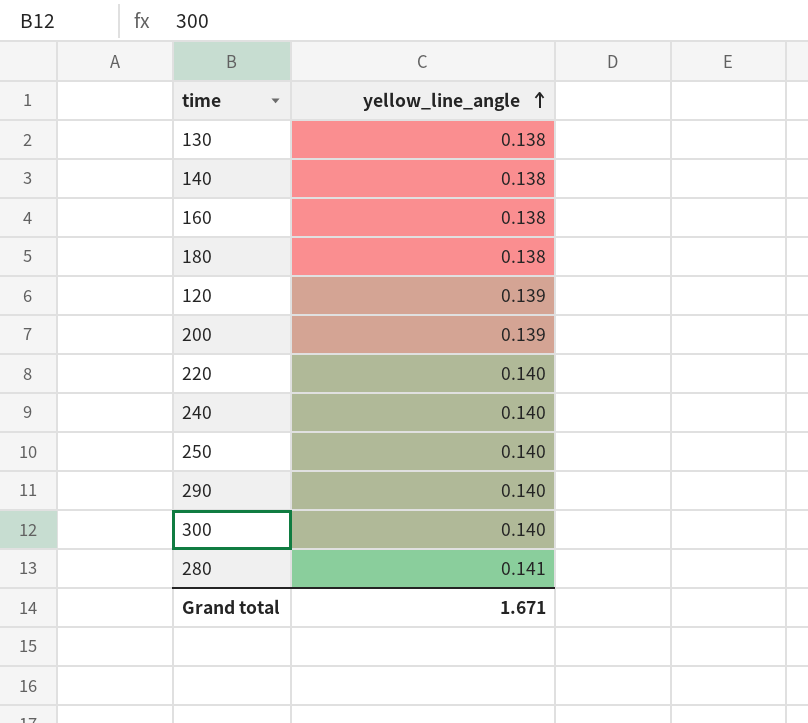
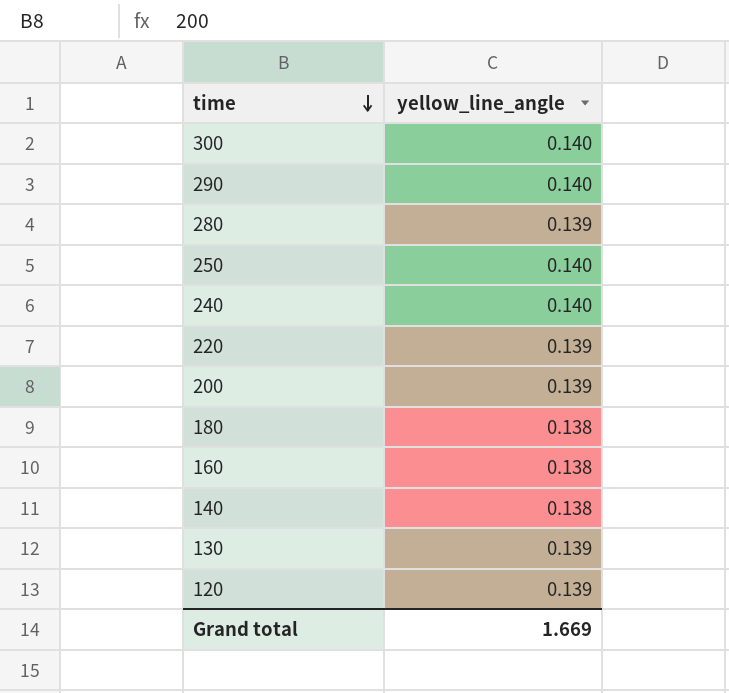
row order: yellow_line_angle ascending -> time descending
280 | yellow_line_angle: 0.141 -> 0.139
220 | yellow_line_angle: 0.140 -> 0.139
130 | yellow_line_angle: 0.138 -> 0.139
Grand total | yellow_line_angle: 1.671 -> 1.669

